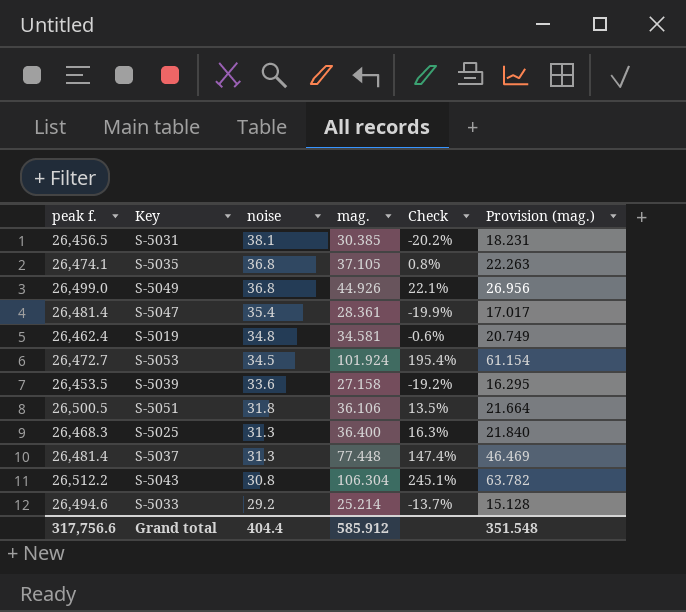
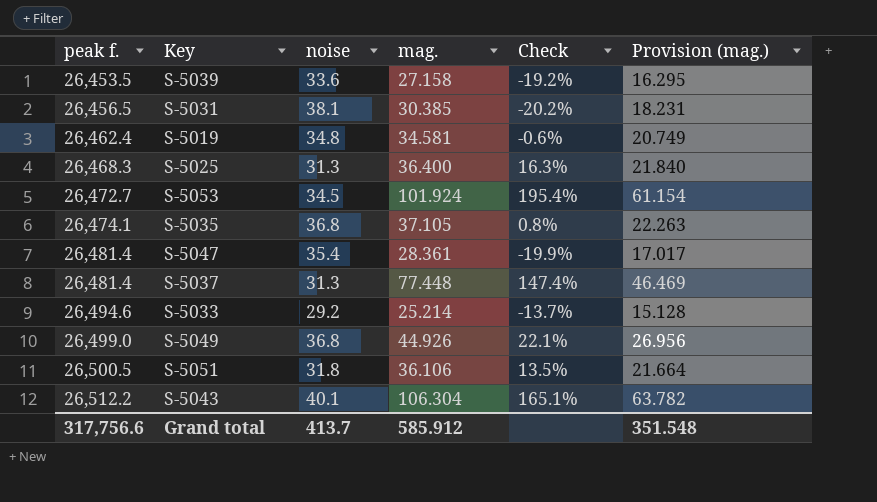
row order: noise descending -> peak f. ascending
S-5043 | noise: 30.8 -> 40.1
S-5043 | Check: 245.1% -> 165.1%
Grand total | noise: 404.4 -> 413.7

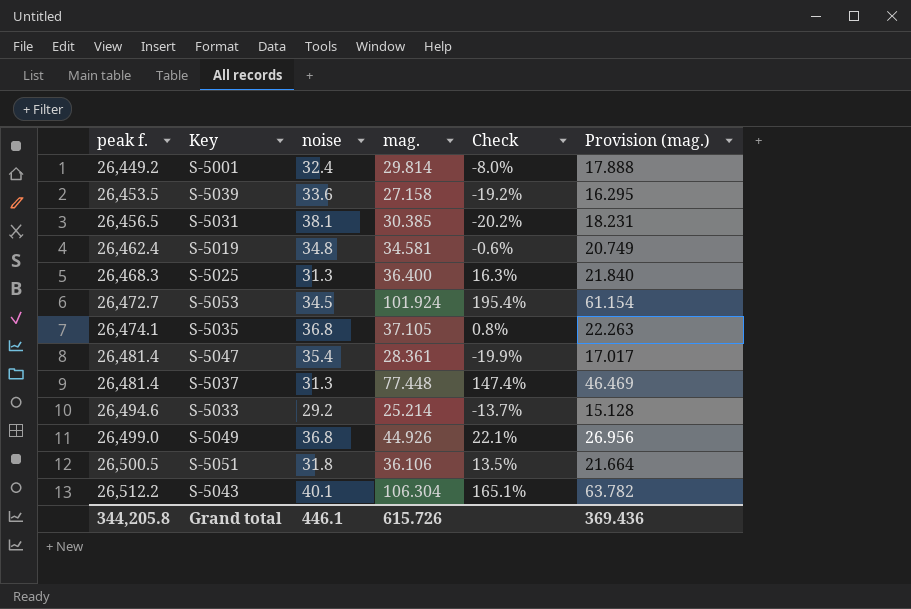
row S-5001: none -> 26,449.2 | 32.4 | 29.814 | -8.0% | 17.888
Grand total | peak f.: 317,756.6 -> 344,205.8
Grand total | noise: 413.7 -> 446.1
Grand total | mag.: 585.912 -> 615.726
Grand total | Provision (mag.): 351.548 -> 369.436

